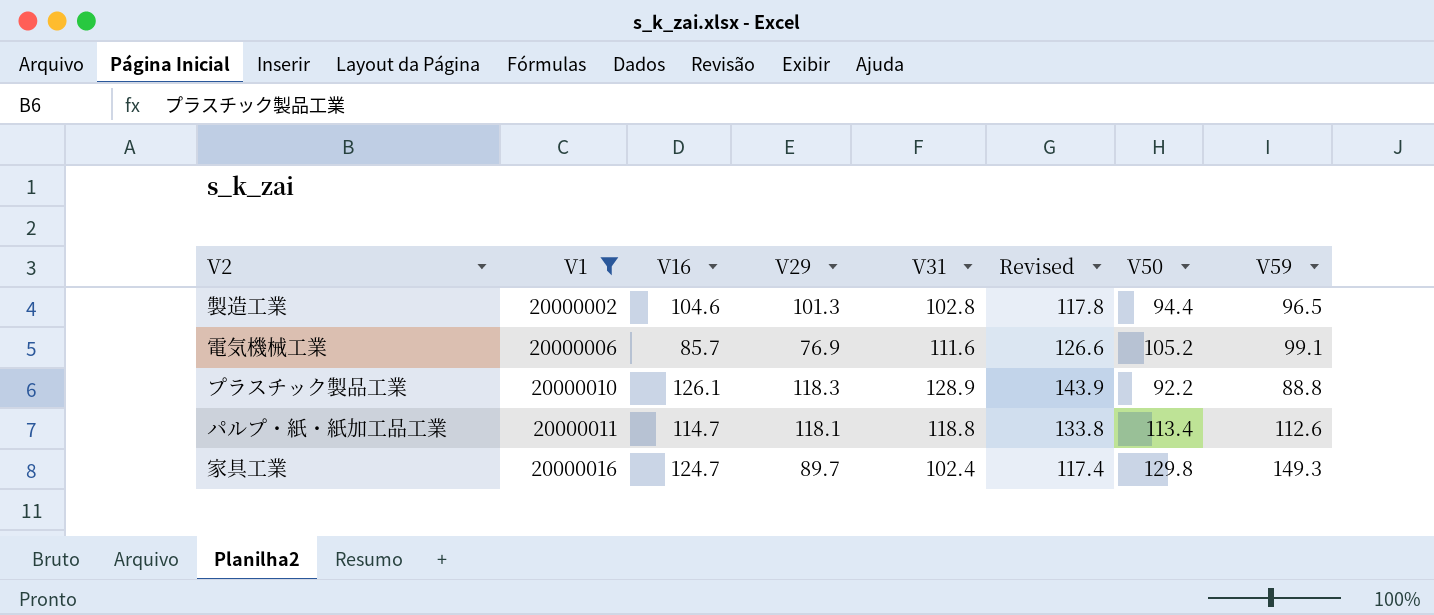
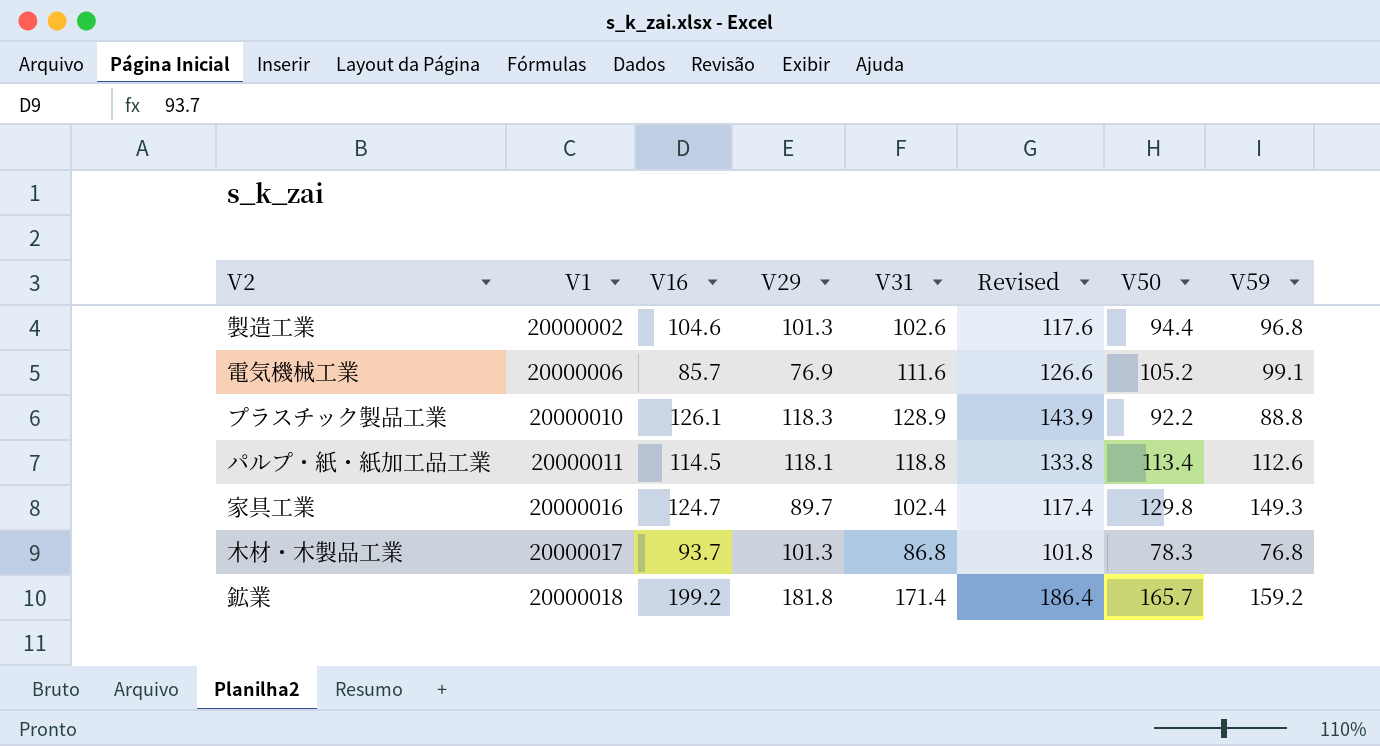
filter: V1 <= 20000016 -> none
製造工業 | V31: 102.8 -> 102.6
製造工業 | Revised: 117.8 -> 117.6
製造工業 | V59: 96.5 -> 96.8
パルプ・紙・紙加工品工業 | V16: 114.7 -> 114.5

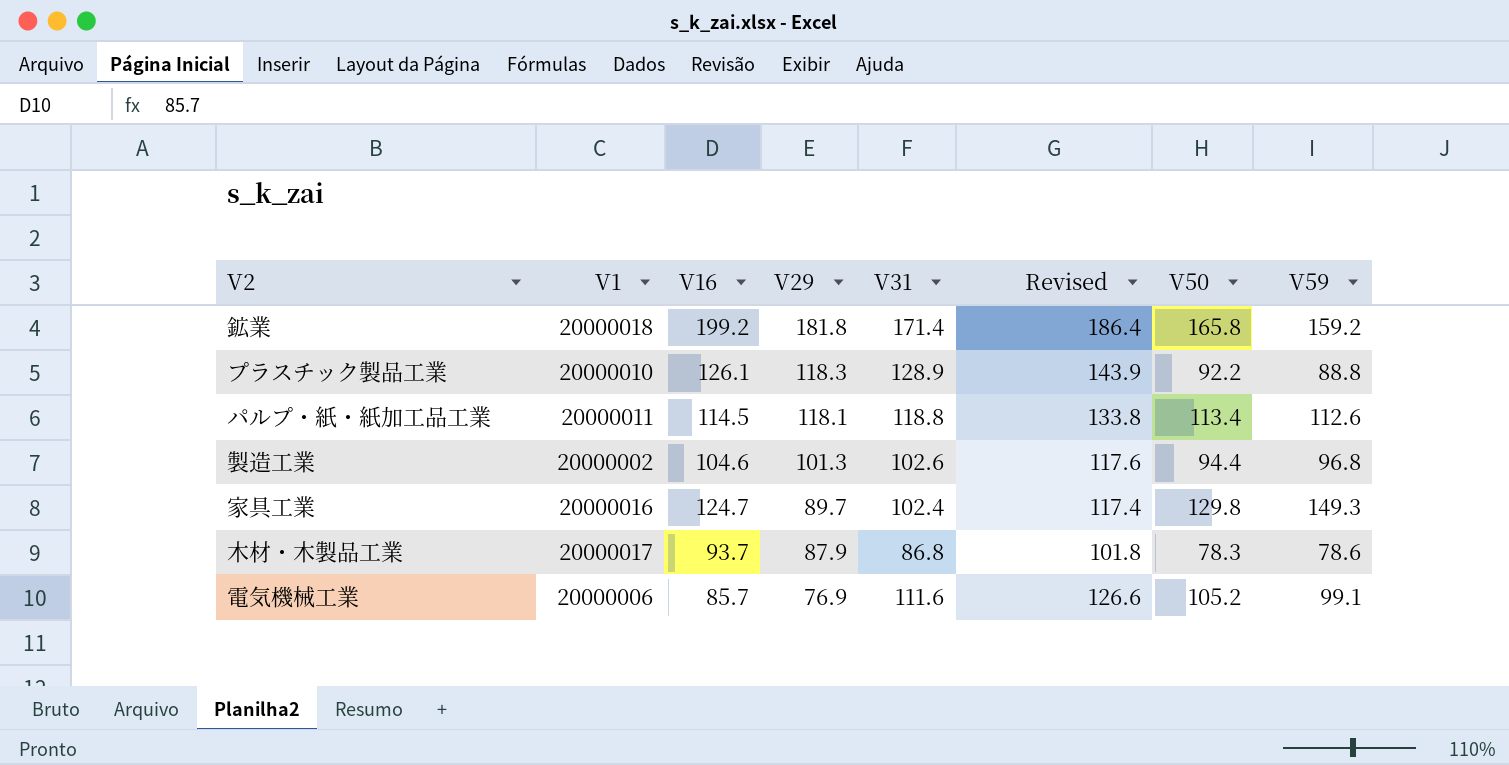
row order: V1 ascending -> V29 descending
鉱業 | V50: 165.7 -> 165.8
木材・木製品工業 | V29: 101.3 -> 87.9
木材・木製品工業 | V59: 76.8 -> 78.6

